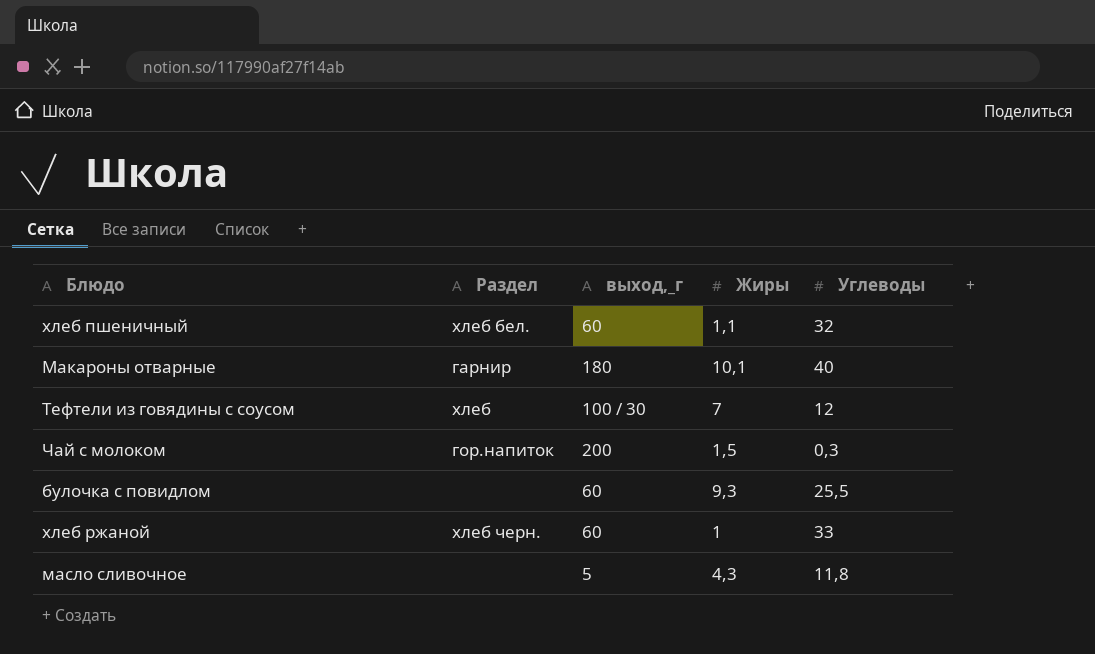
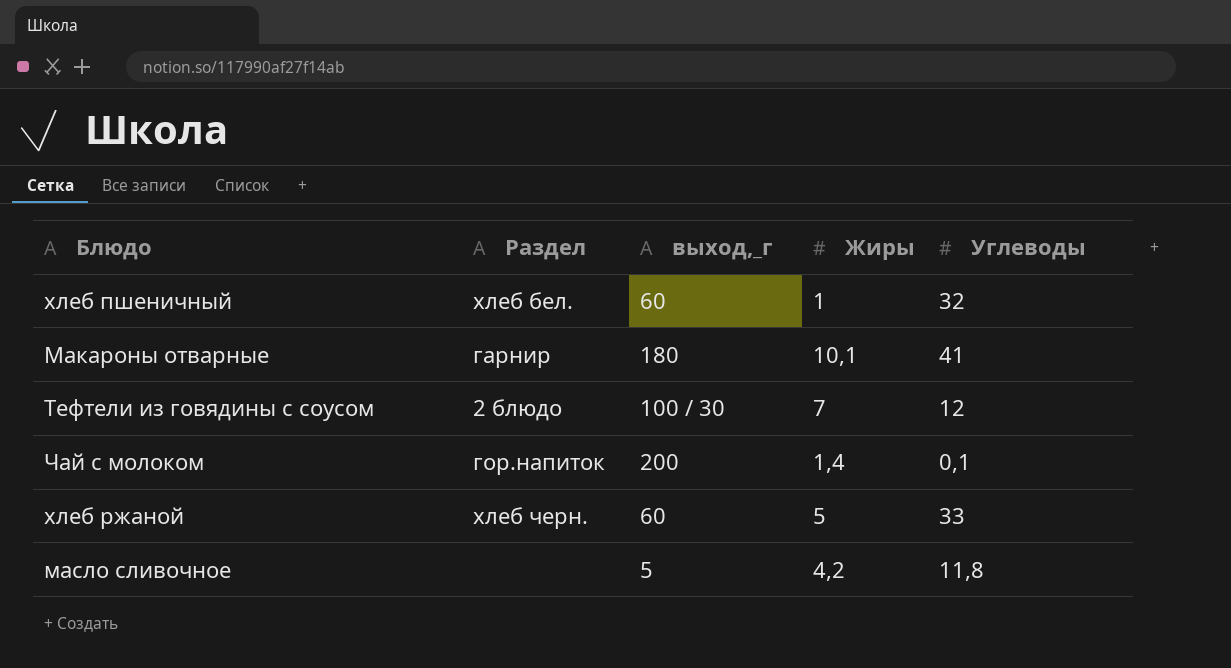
row булочка с повидлом: none | 60 | 9,3 | 25,5 -> none
хлеб пшеничный | Жиры: 1,1 -> 1
Макароны отварные | Углеводы: 40 -> 41
Тефтели из говядины с соусом | Раздел: хлеб -> 2 блюдо
Чай с молоком | Жиры: 1,5 -> 1,4
Чай с молоком | Углеводы: 0,3 -> 0,1
хлеб ржаной | Жиры: 1 -> 5
масло сливочное | Жиры: 4,3 -> 4,2

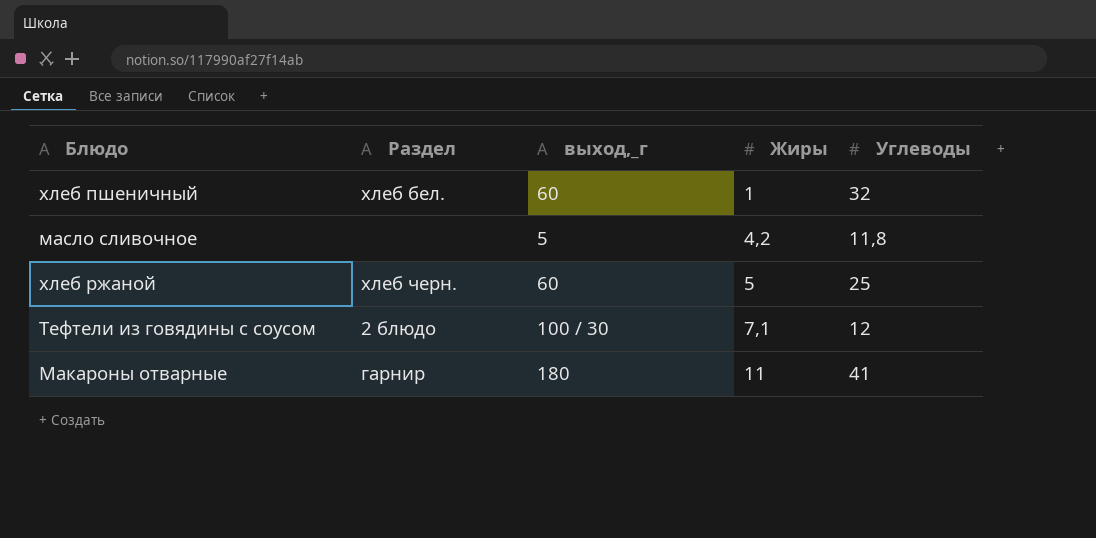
row order: none -> Жиры ascending
row Чай с молоком: гор.напиток | 200 | 1,4 | 0,1 -> none
хлеб ржаной | Углеводы: 33 -> 25
Тефтели из говядины с соусом | Жиры: 7 -> 7,1
Макароны отварные | Жиры: 10,1 -> 11

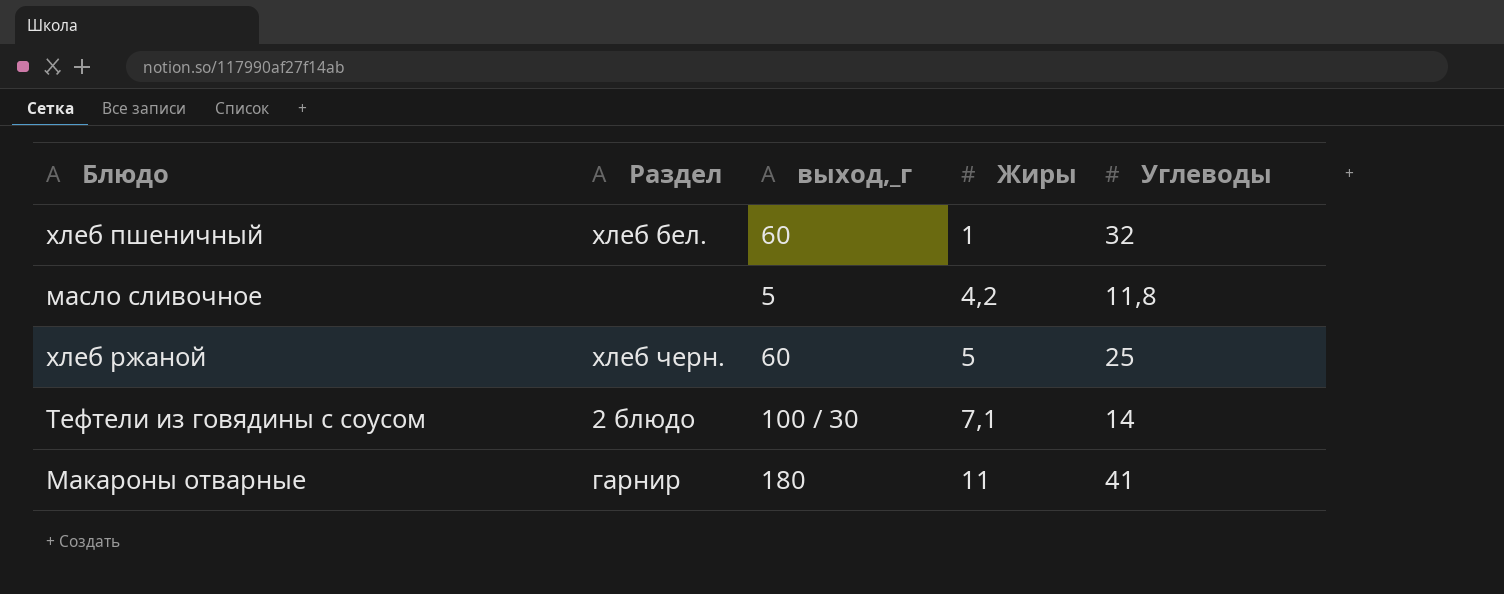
Тефтели из говядины с соусом | Углеводы: 12 -> 14

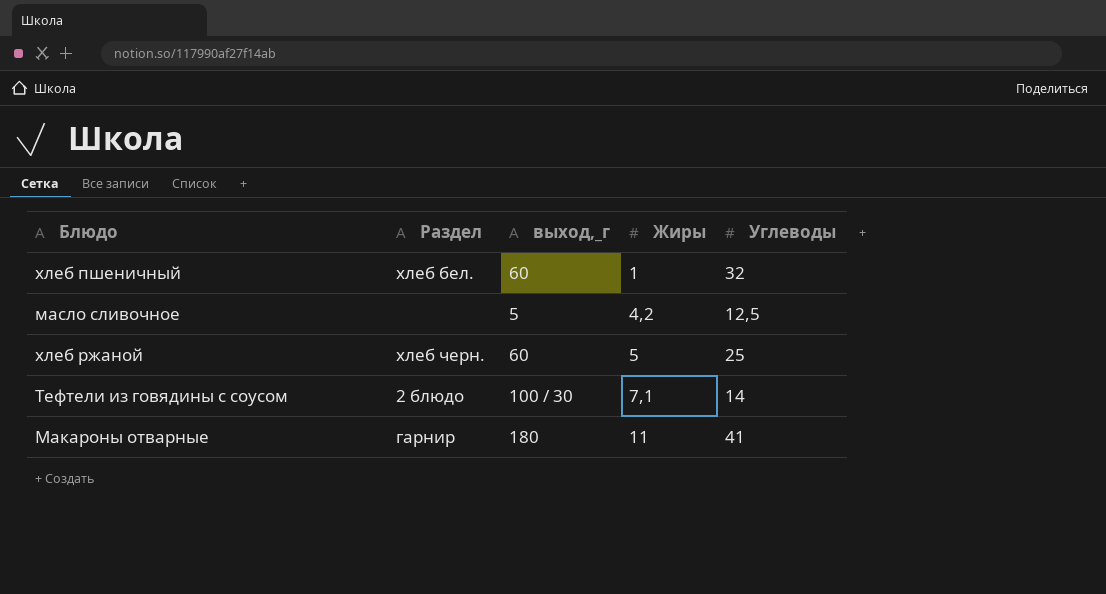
масло сливочное | Углеводы: 11,8 -> 12,5

